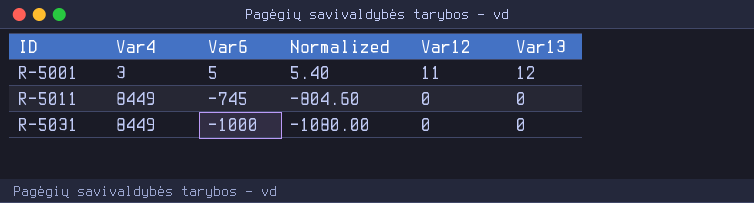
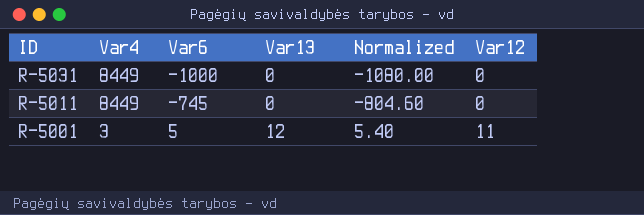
row order: ID ascending -> ID descending
column Var13 | position: 6 -> 4

